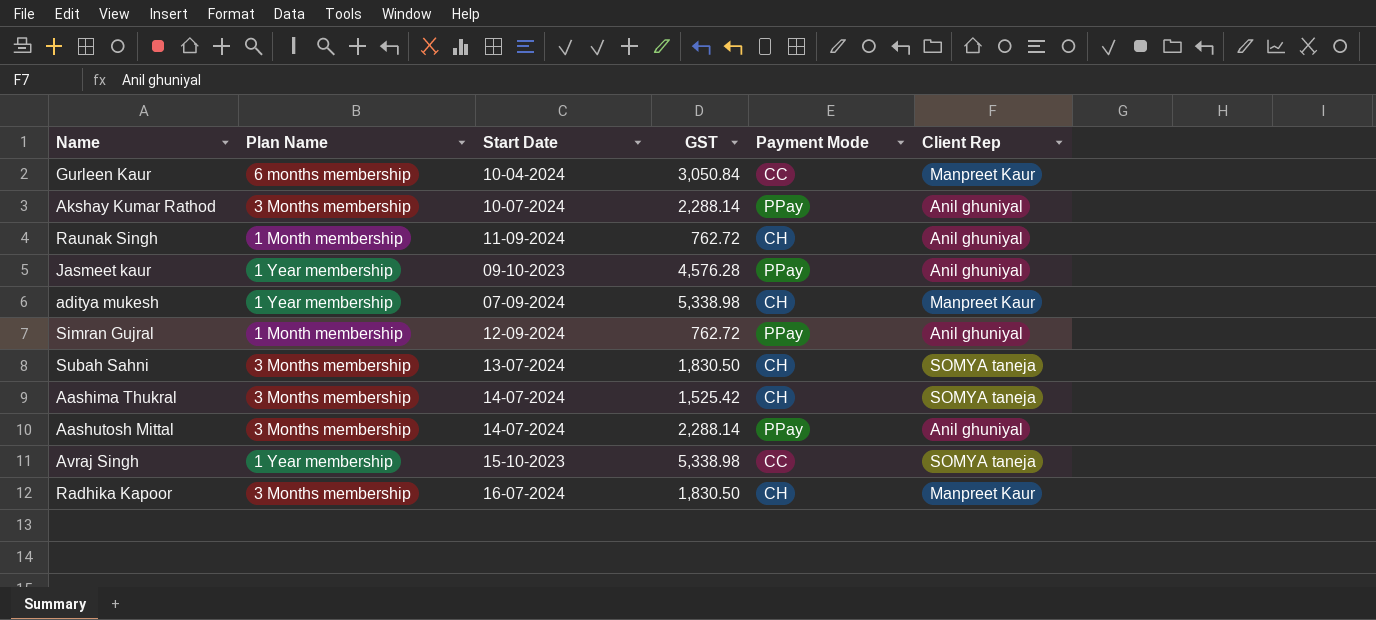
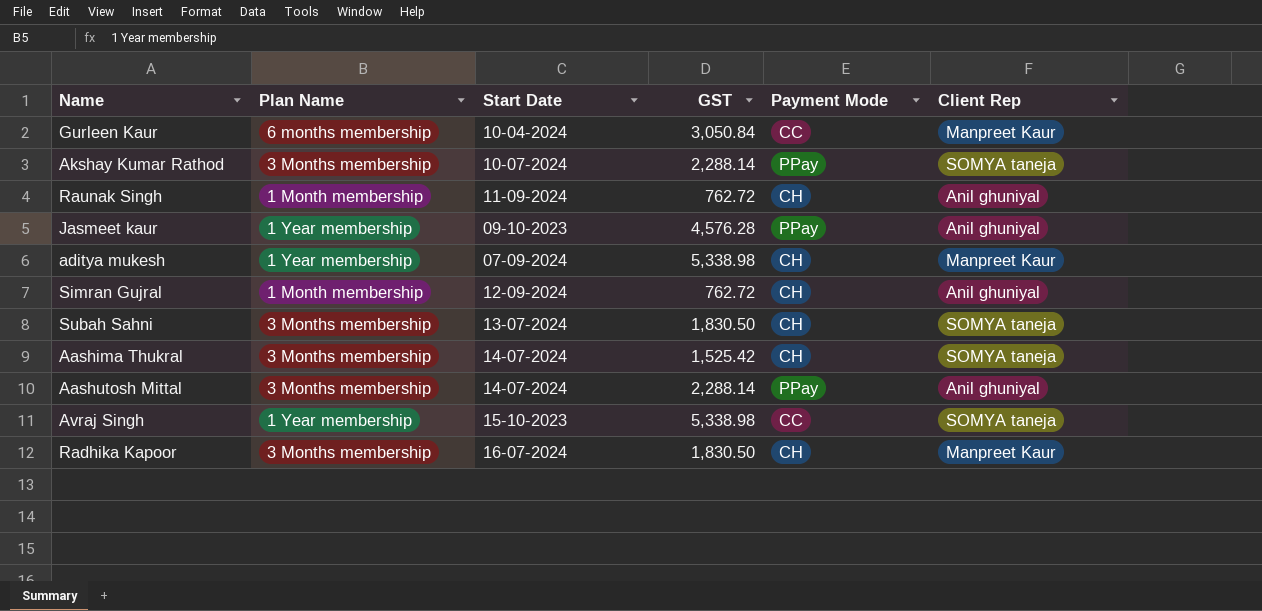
Akshay Kumar Rathod | Client Rep: Anil ghuniyal -> SOMYA taneja
Simran Gujral | Payment Mode: PPay -> CH

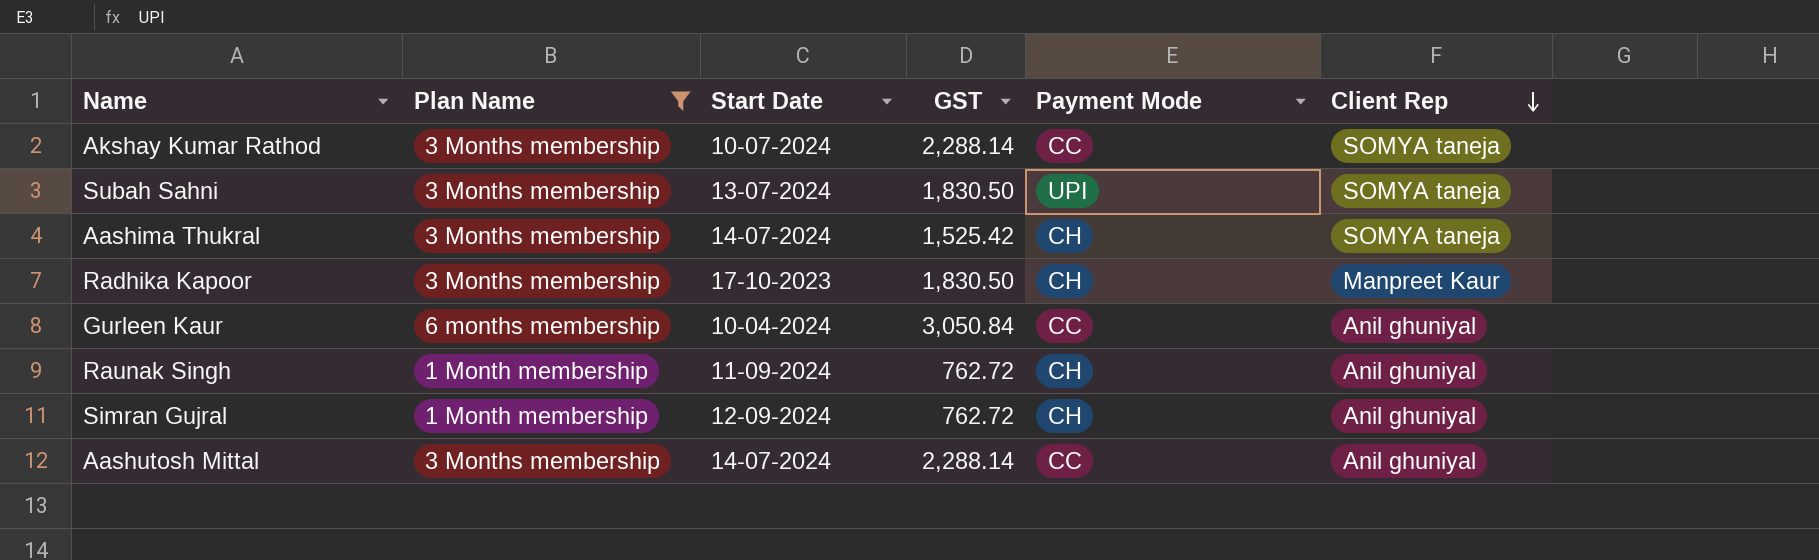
filter: none -> Plan Name != 1 Year membership
row order: none -> Client Rep descending
Akshay Kumar Rathod | Payment Mode: PPay -> CC
Subah Sahni | Payment Mode: CH -> UPI
Radhika Kapoor | Start Date: 16-07-2024 -> 17-10-2023
Gurleen Kaur | Client Rep: Manpreet Kaur -> Anil ghuniyal
Aashutosh Mittal | Payment Mode: PPay -> CC

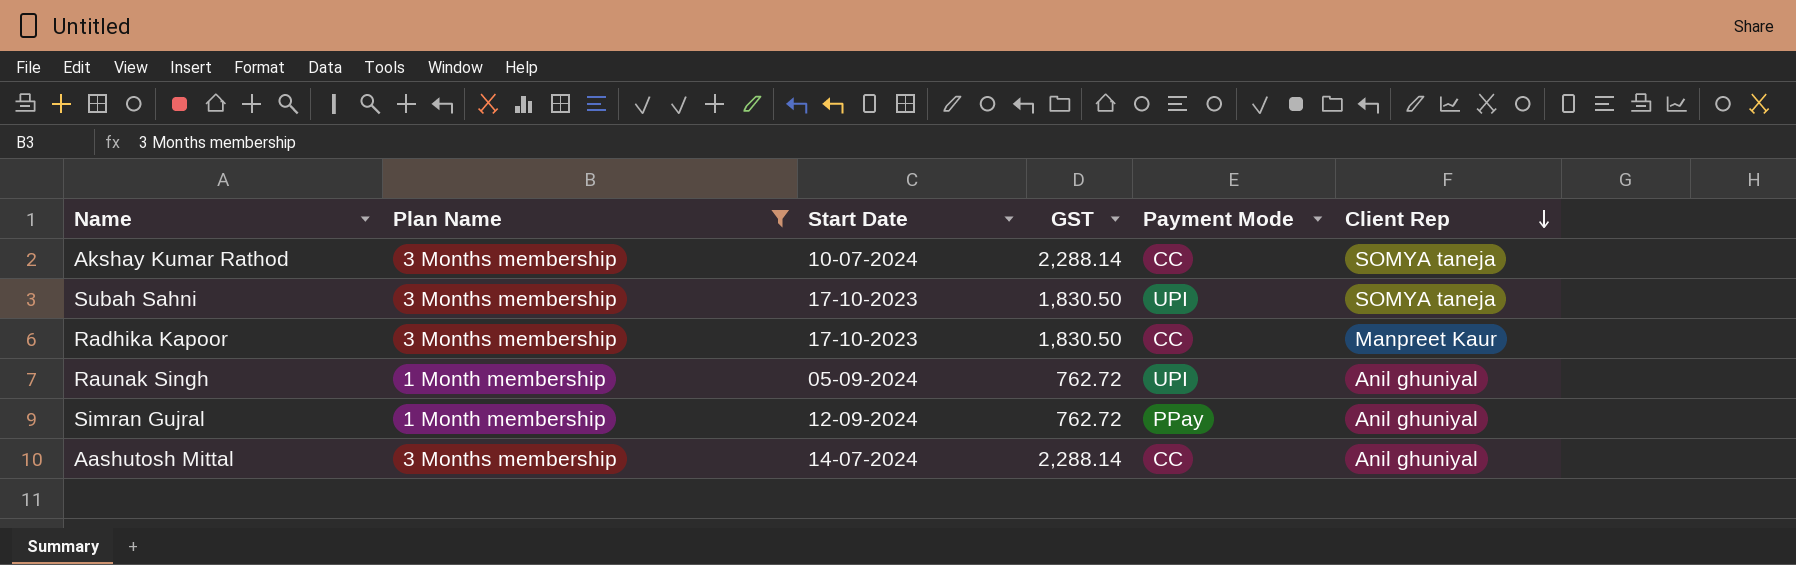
row Aashima Thukral: 3 Months membership | 14-07-2024 | 1,525.42 | CH | SOMYA taneja -> none
row Gurleen Kaur: 6 months membership | 10-04-2024 | 3,050.84 | CC | Anil ghuniyal -> none
Subah Sahni | Start Date: 13-07-2024 -> 17-10-2023
Radhika Kapoor | Payment Mode: CH -> CC
Raunak Singh | Start Date: 11-09-2024 -> 05-09-2024
Raunak Singh | Payment Mode: CH -> UPI
Simran Gujral | Payment Mode: CH -> PPay

